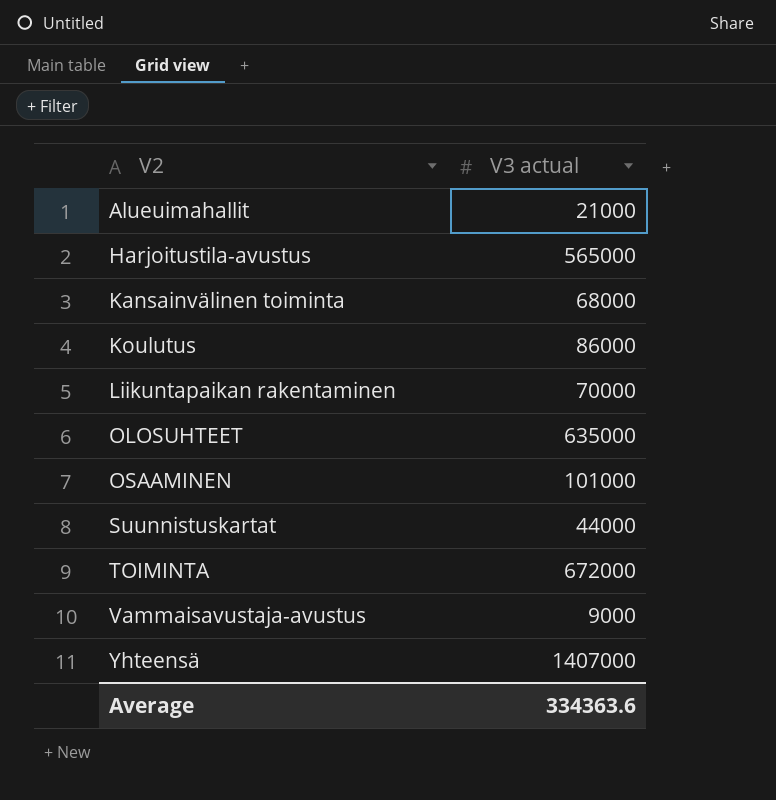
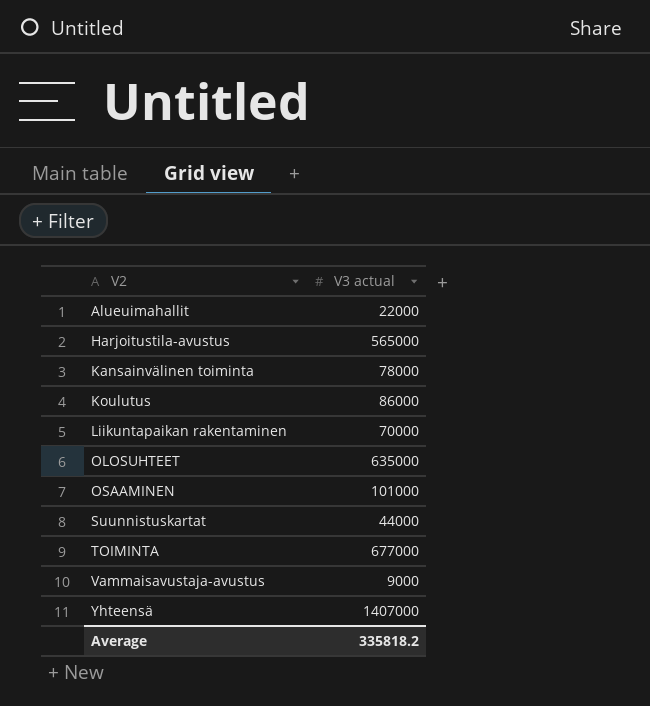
Alueuimahallit | V3 actual: 21000 -> 22000
Kansainvälinen toiminta | V3 actual: 68000 -> 78000
TOIMINTA | V3 actual: 672000 -> 677000
Average | V3 actual: 334363.6 -> 335818.2

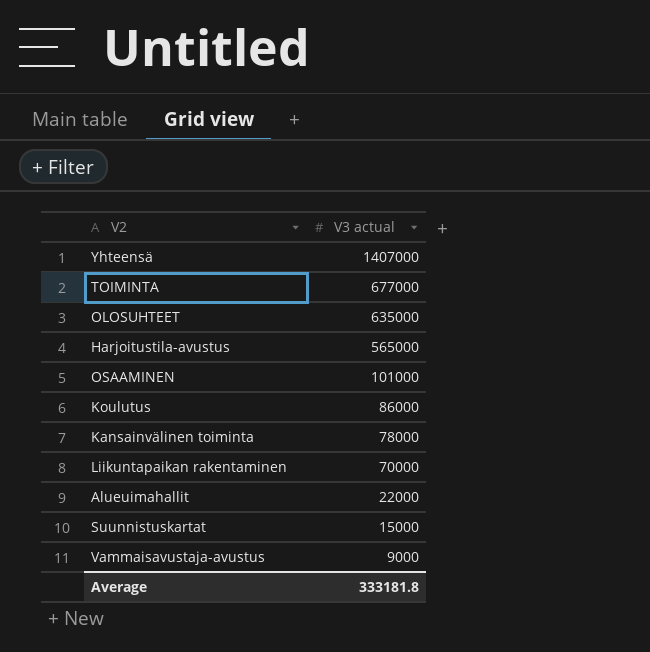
row order: V2 ascending -> V3 actual descending
Suunnistuskartat | V3 actual: 44000 -> 15000
Average | V3 actual: 335818.2 -> 333181.8

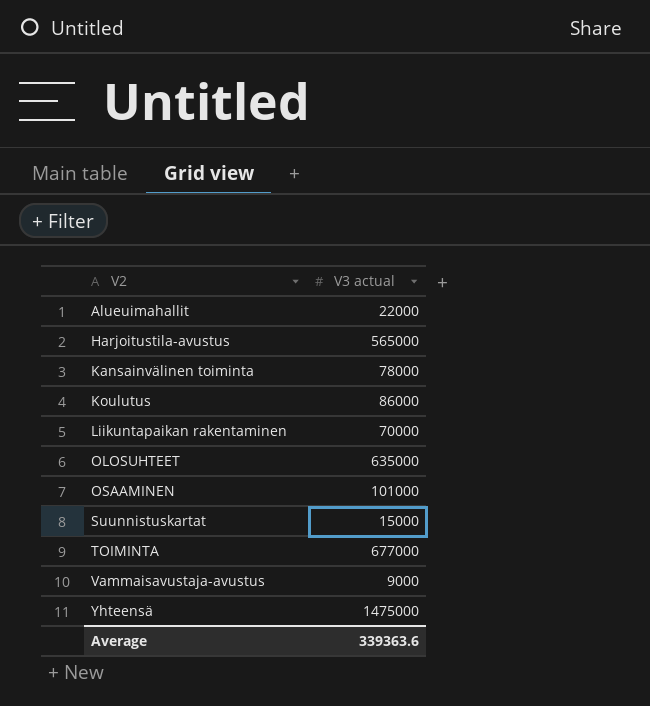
row order: V3 actual descending -> V2 ascending
Yhteensä | V3 actual: 1407000 -> 1475000
Average | V3 actual: 333181.8 -> 339363.6

